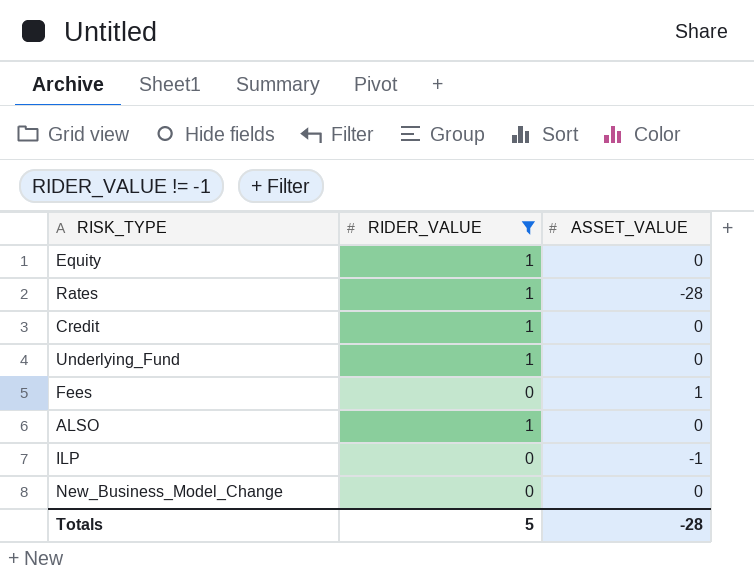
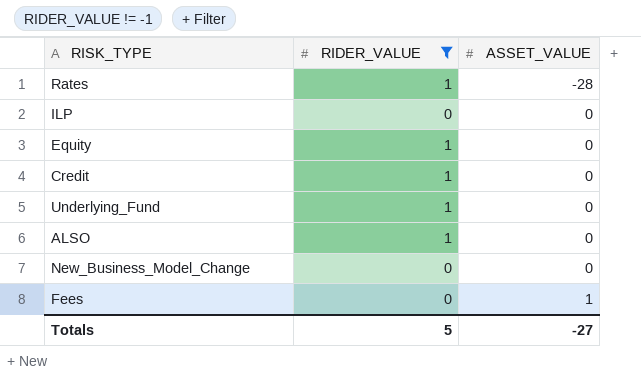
row order: none -> ASSET_VALUE ascending
ILP | ASSET_VALUE: -1 -> 0
Totals | ASSET_VALUE: -28 -> -27

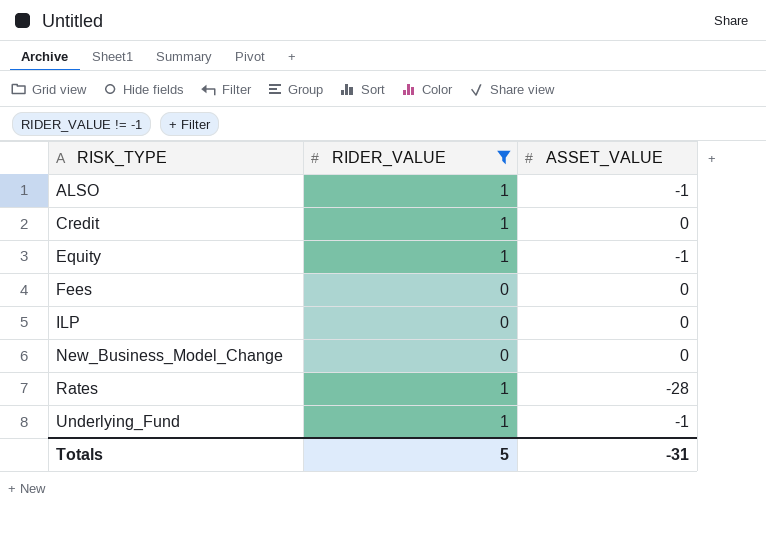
row order: ASSET_VALUE ascending -> RISK_TYPE ascending
ALSO | ASSET_VALUE: 0 -> -1
Equity | ASSET_VALUE: 0 -> -1
Fees | ASSET_VALUE: 1 -> 0
Underlying_Fund | ASSET_VALUE: 0 -> -1
Totals | ASSET_VALUE: -27 -> -31

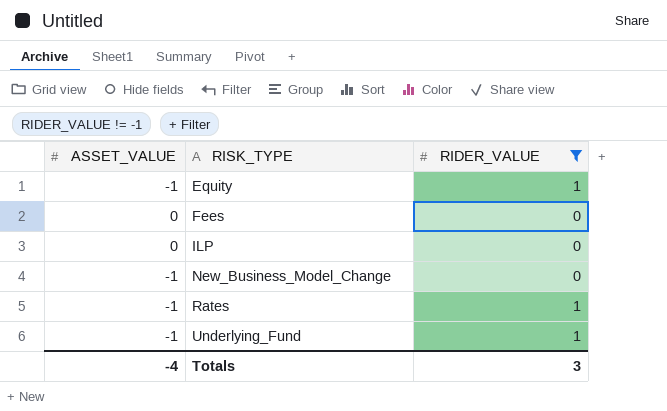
column ASSET_VALUE | position: 3 -> 1
row ALSO: 1 | -1 -> none
row Credit: 1 | 0 -> none
New_Business_Model_Change | ASSET_VALUE: 0 -> -1
Rates | ASSET_VALUE: -28 -> -1
Totals | ASSET_VALUE: -31 -> -4
Totals | RIDER_VALUE: 5 -> 3

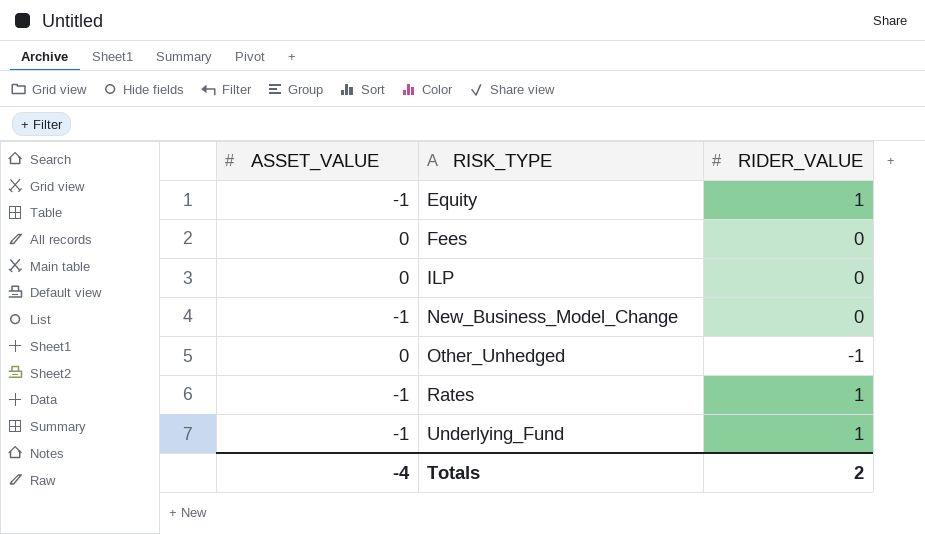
filter: RIDER_VALUE != -1 -> none
Totals | RIDER_VALUE: 3 -> 2

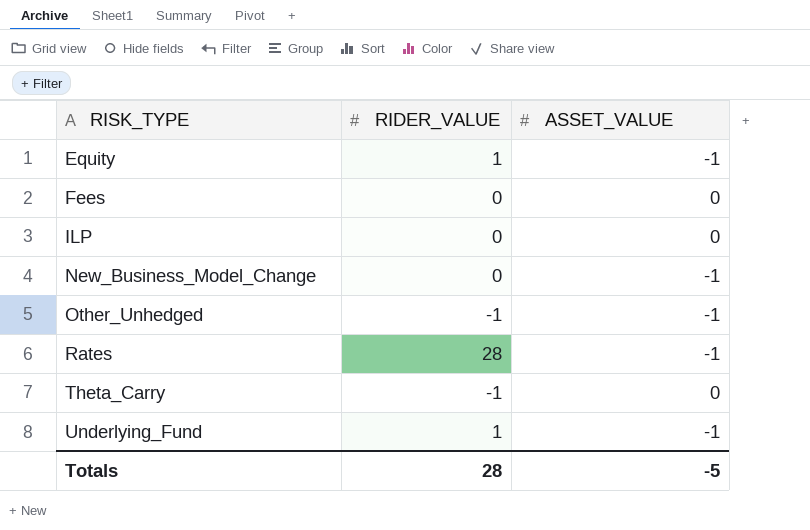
column ASSET_VALUE | position: 1 -> 3
Other_Unhedged | ASSET_VALUE: 0 -> -1
Rates | RIDER_VALUE: 1 -> 28
row Theta_Carry: none -> -1 | 0
Totals | RIDER_VALUE: 2 -> 28
Totals | ASSET_VALUE: -4 -> -5

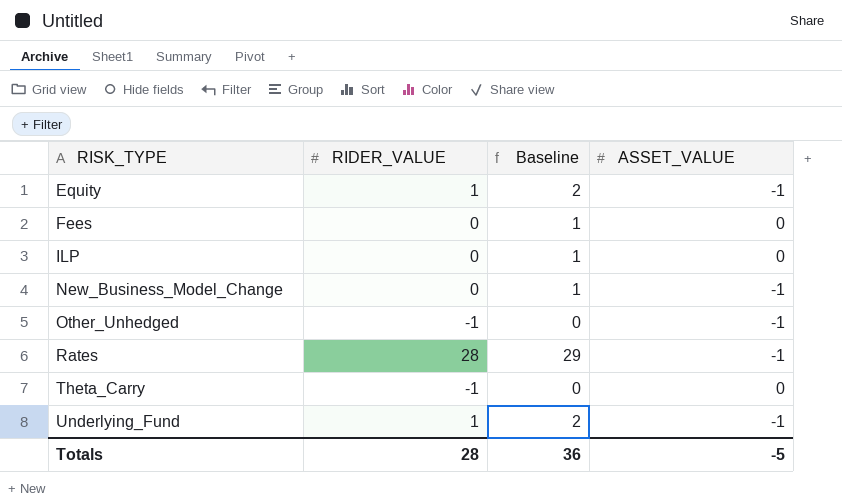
column Baseline | formula: none -> [RIDER_VALUE] + 1

